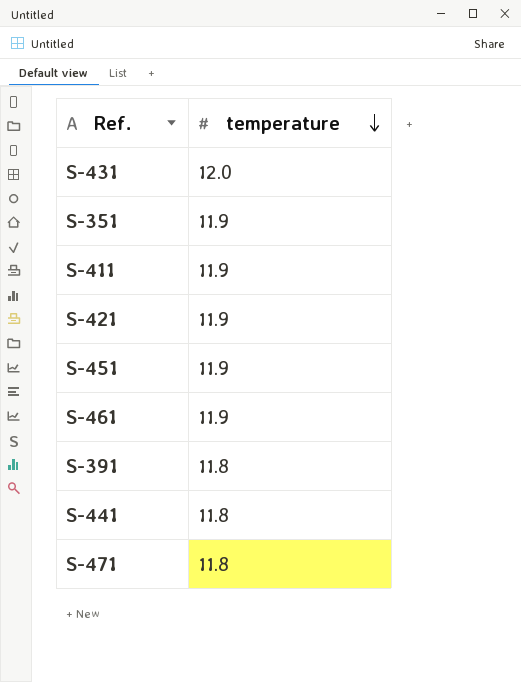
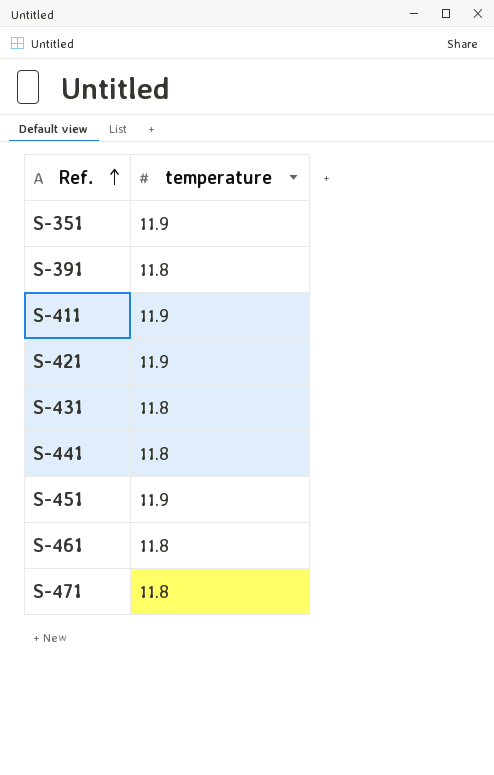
row order: temperature descending -> Ref. ascending
S-431 | temperature: 12.0 -> 11.8
S-461 | temperature: 11.9 -> 11.8

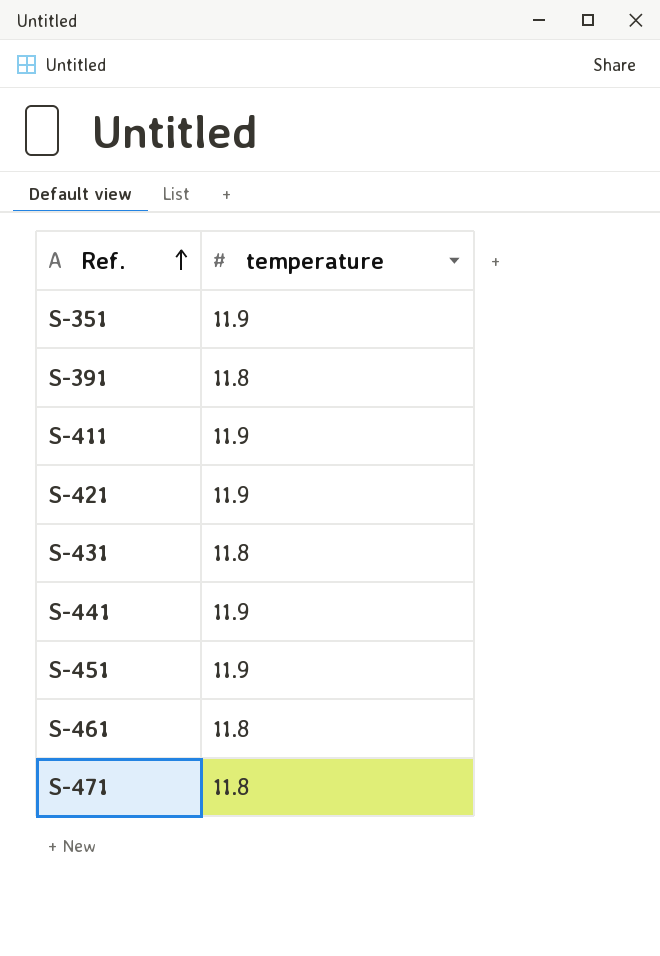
S-441 | temperature: 11.8 -> 11.9

